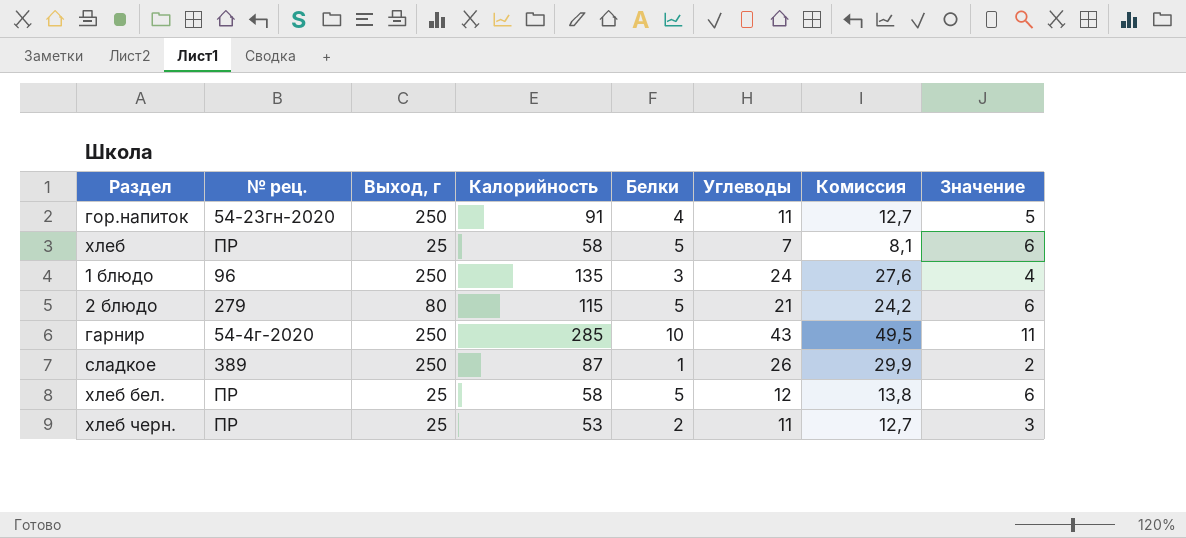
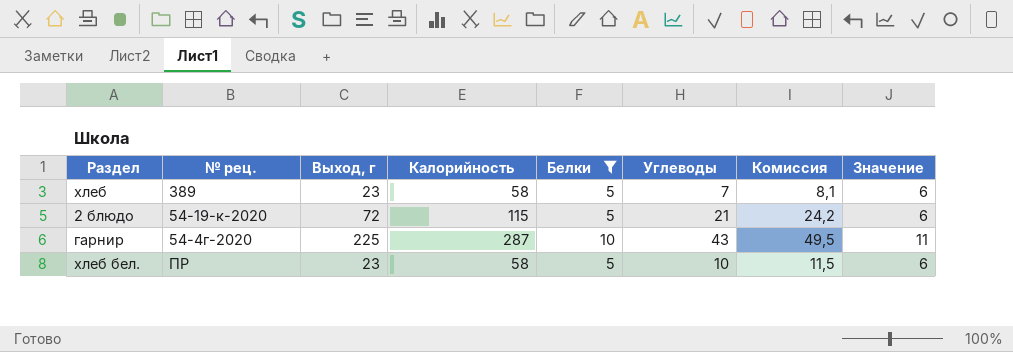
filter: none -> Белки >= 5
хлеб | № рец.: ПР -> 389
хлеб | Выход, г: 25 -> 23
2 блюдо | № рец.: 279 -> 54-19-к-2020
2 блюдо | Выход, г: 80 -> 72
гарнир | Выход, г: 250 -> 225
гарнир | Калорийность: 285 -> 287
хлеб бел. | Выход, г: 25 -> 23
хлеб бел. | Углеводы: 12 -> 10
хлеб бел. | Комиссия: 13,8 -> 11,5

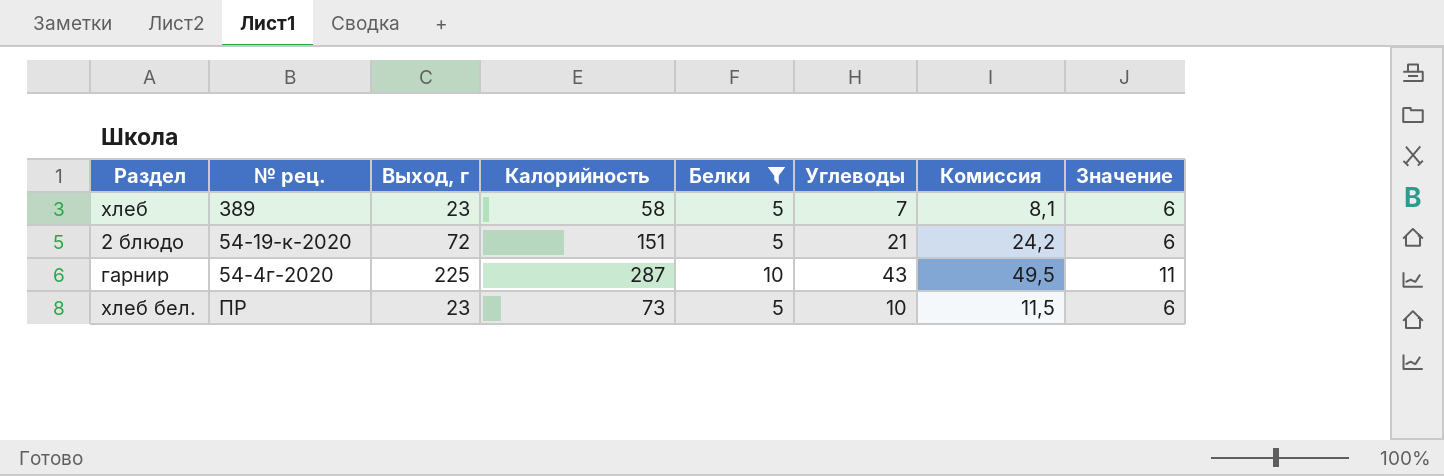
2 блюдо | Калорийность: 115 -> 151
хлеб бел. | Калорийность: 58 -> 73

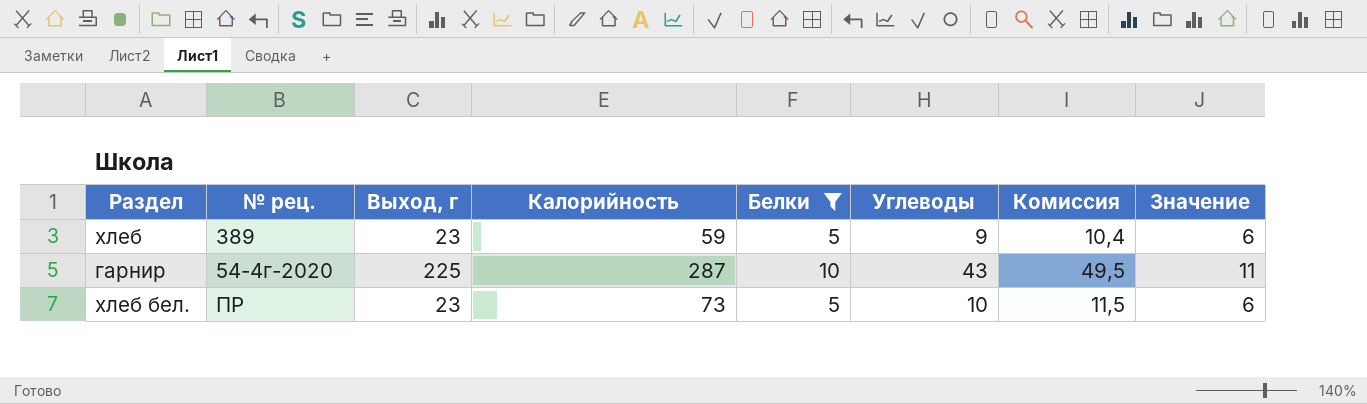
row 2 блюдо: 54-19-к-2020 | 72 | 151 | 5 | 21 | 24,2 | 6 -> none
хлеб | Калорийность: 58 -> 59
хлеб | Углеводы: 7 -> 9
хлеб | Комиссия: 8,1 -> 10,4

